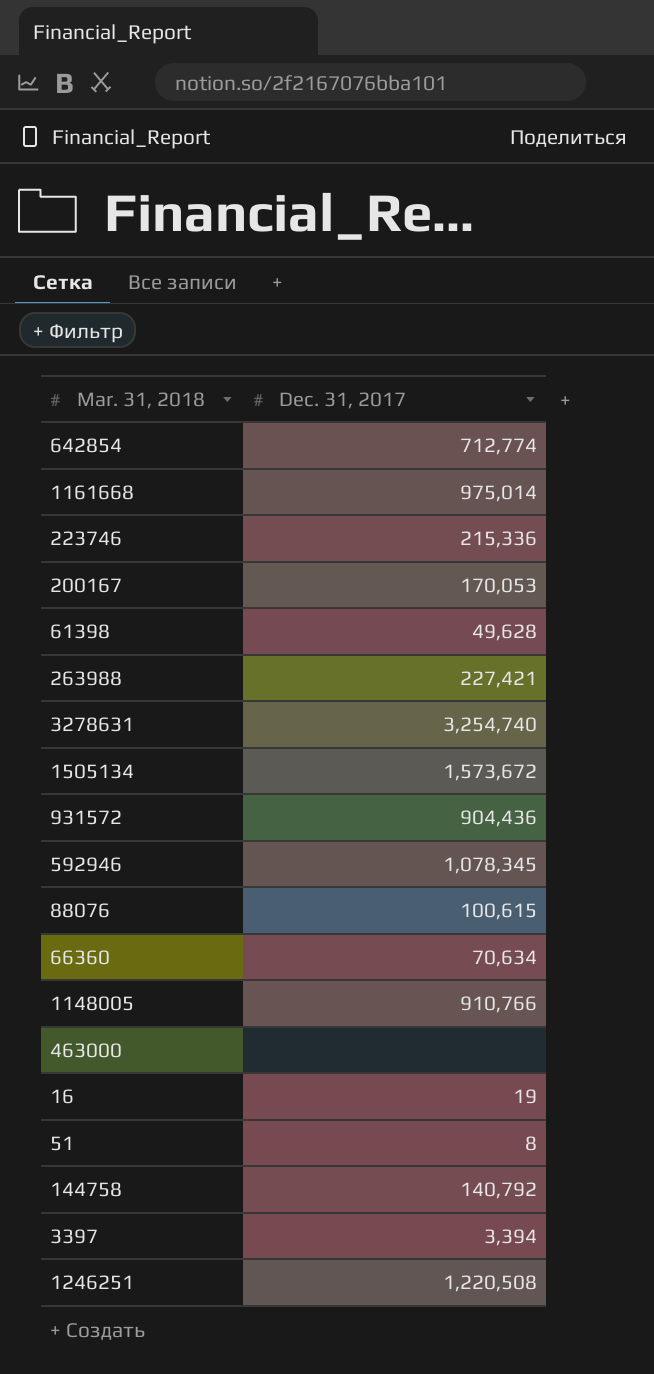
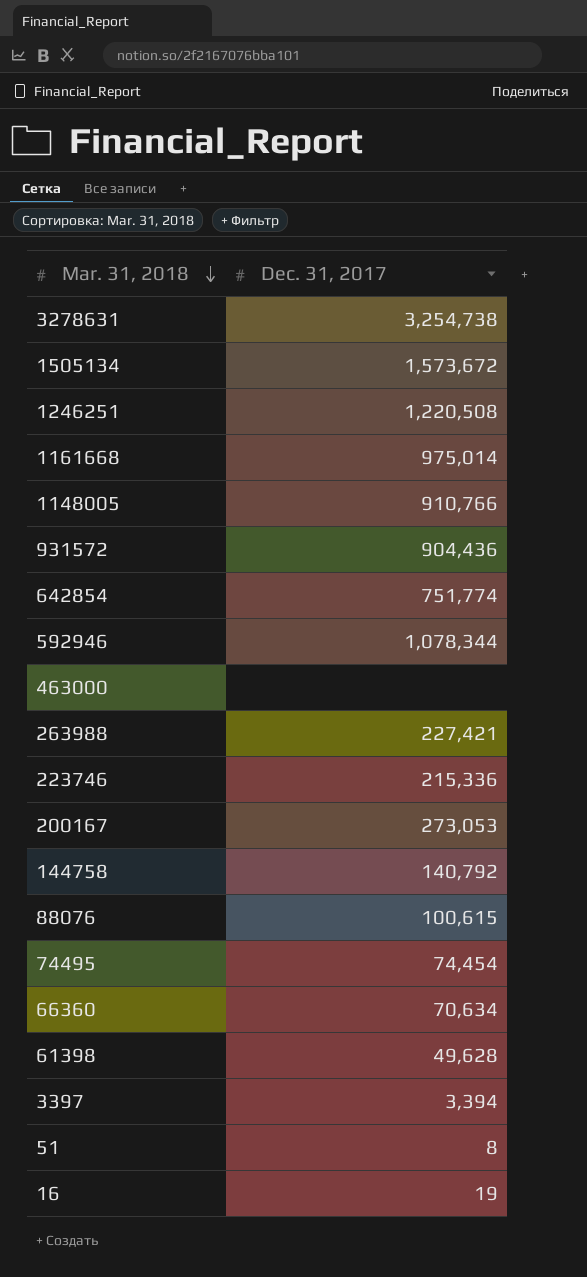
row order: none -> Mar. 31, 2018 descending
3278631 | Dec. 31, 2017: 3,254,740 -> 3,254,738
642854 | Dec. 31, 2017: 712,774 -> 751,774
592946 | Dec. 31, 2017: 1,078,345 -> 1,078,344
200167 | Dec. 31, 2017: 170,053 -> 273,053
row 74495: none -> 74,454

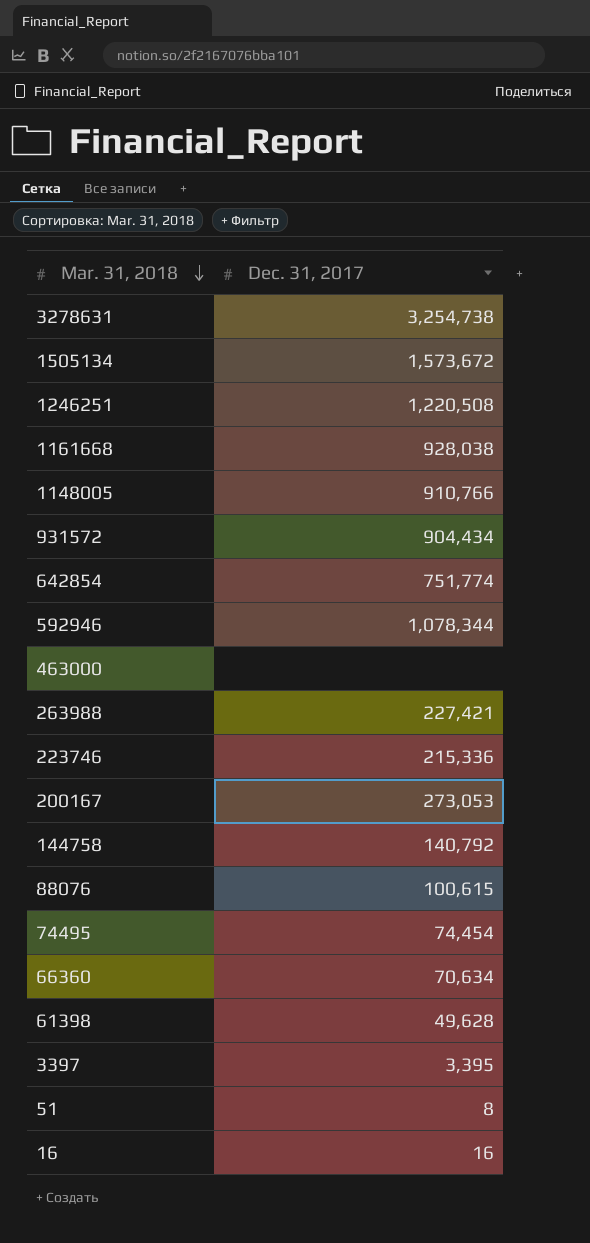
1161668 | Dec. 31, 2017: 975,014 -> 928,038
931572 | Dec. 31, 2017: 904,436 -> 904,434
3397 | Dec. 31, 2017: 3,394 -> 3,395
16 | Dec. 31, 2017: 19 -> 16

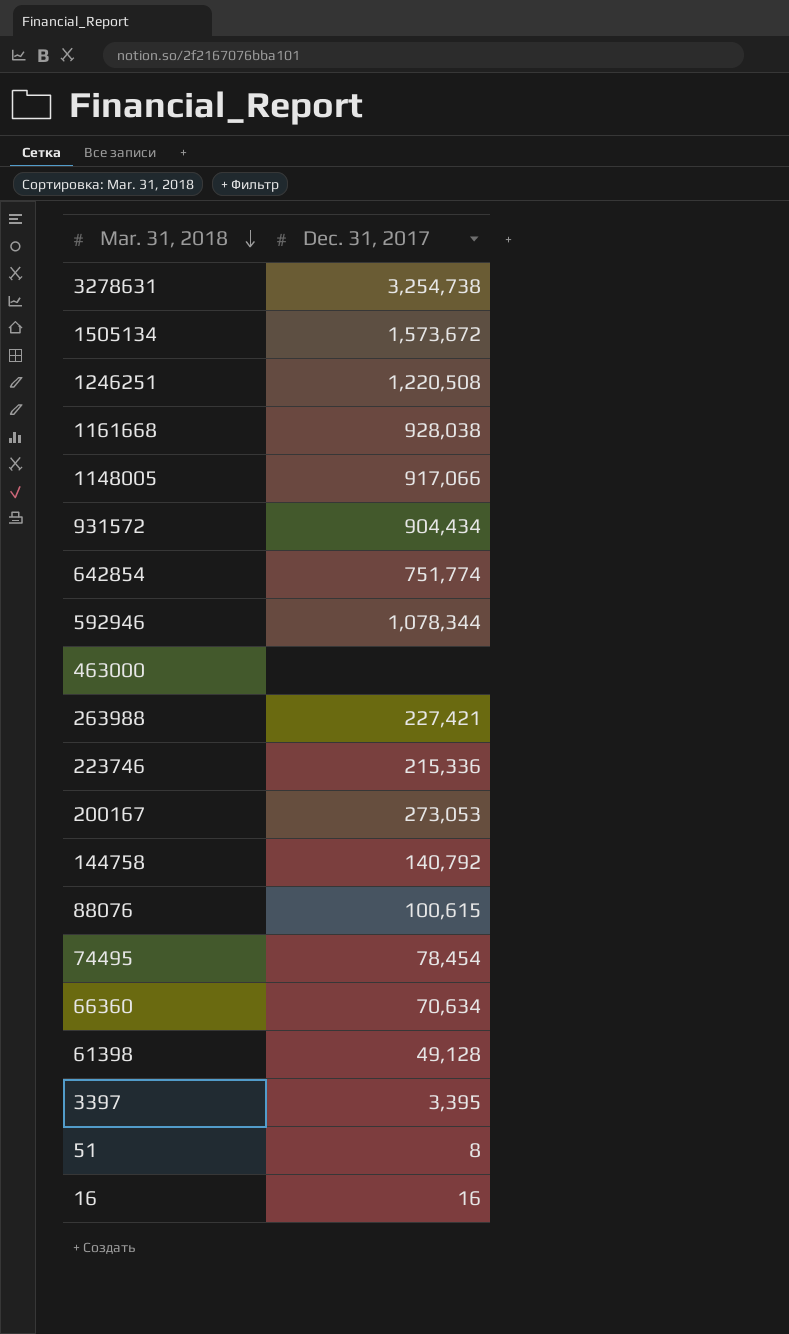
1148005 | Dec. 31, 2017: 910,766 -> 917,066
74495 | Dec. 31, 2017: 74,454 -> 78,454
61398 | Dec. 31, 2017: 49,628 -> 49,128

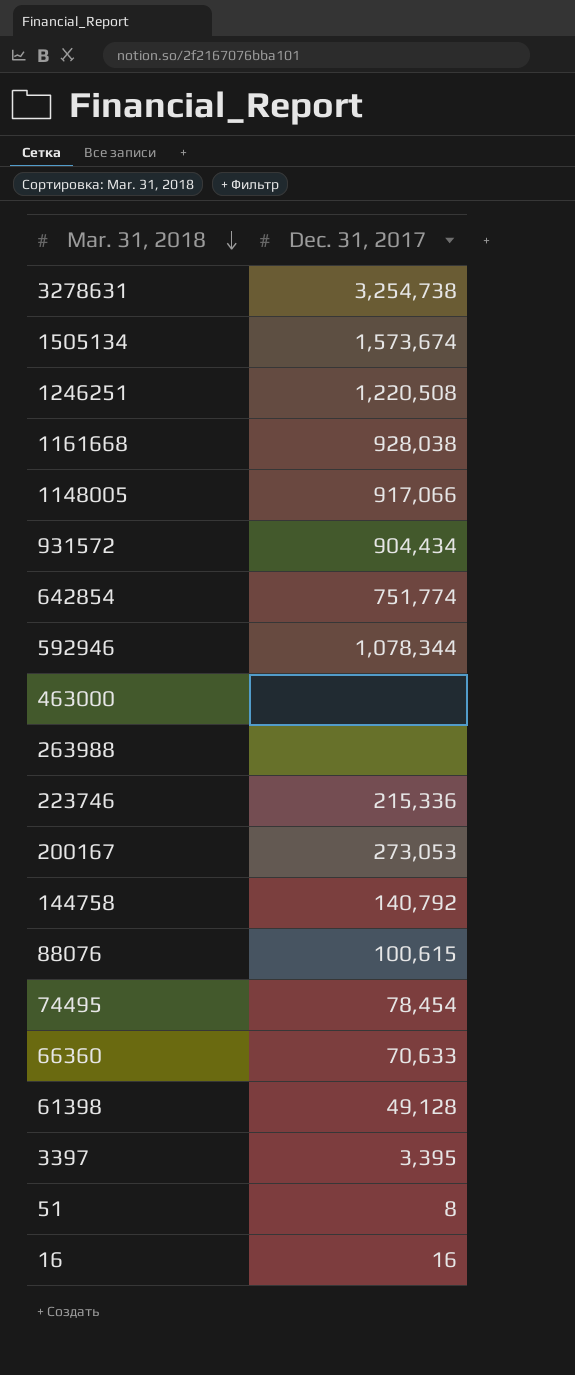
1505134 | Dec. 31, 2017: 1,573,672 -> 1,573,674
263988 | Dec. 31, 2017: 227,421 -> none
66360 | Dec. 31, 2017: 70,634 -> 70,633

